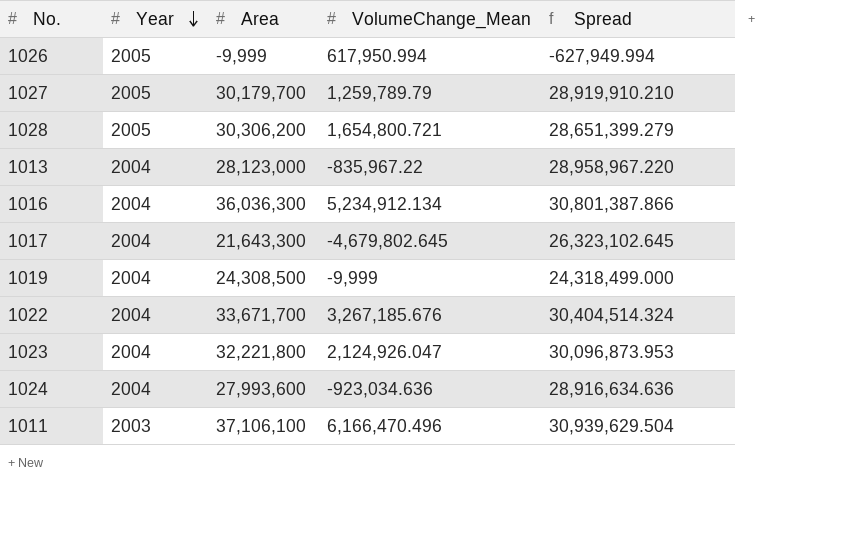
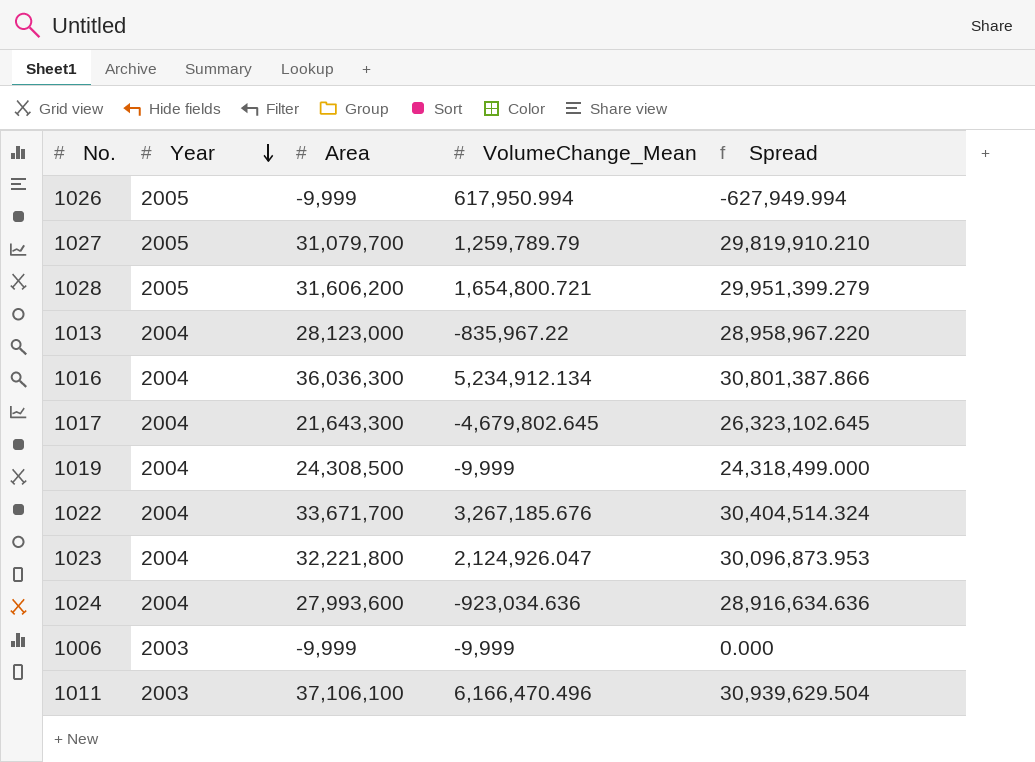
1027 | Area: 30,179,700 -> 31,079,700
1027 | Spread: 28,919,910.210 -> 29,819,910.210
1028 | Area: 30,306,200 -> 31,606,200
1028 | Spread: 28,651,399.279 -> 29,951,399.279
row 1006: none -> 2003 | -9,999 | -9,999 | 0.000

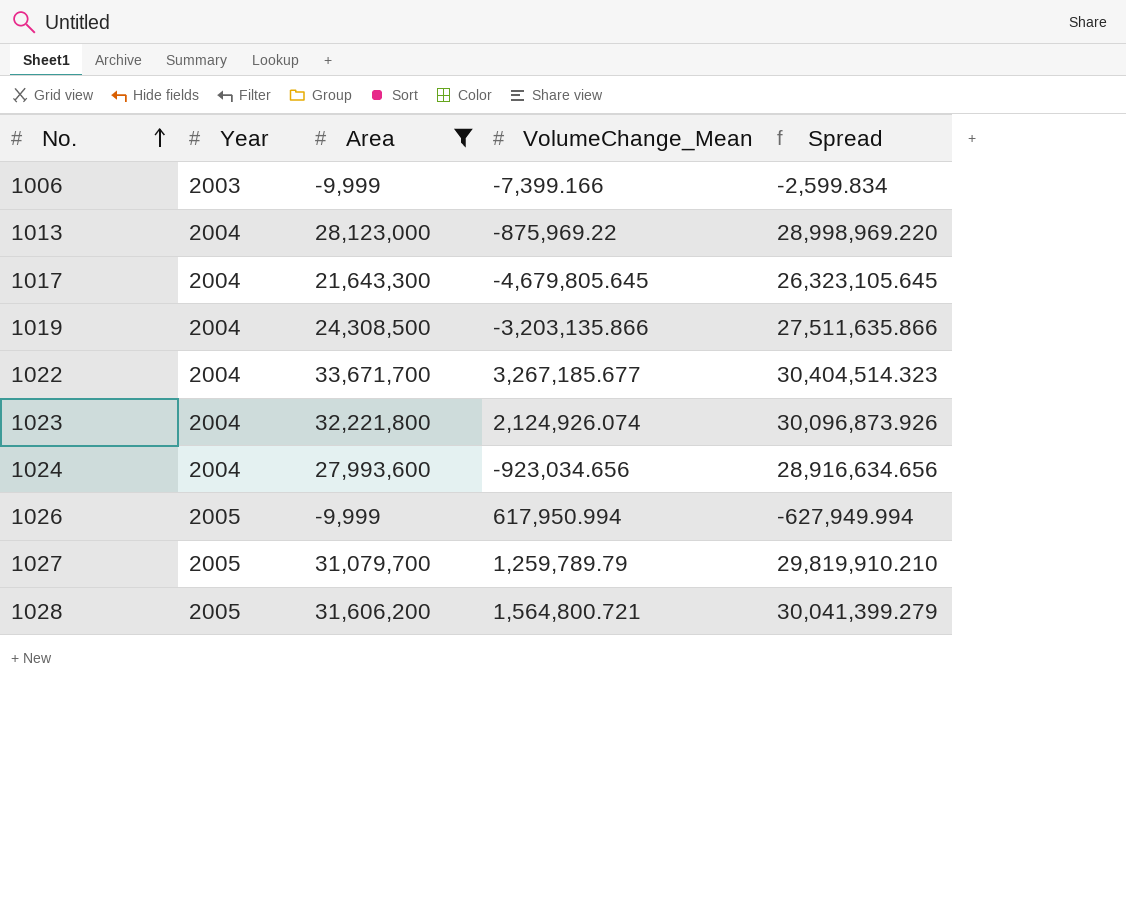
filter: none -> Area <= 33,671,700
row order: Year descending -> No. ascending
1006 | VolumeChange_Mean: -9,999 -> -7,399.166
1006 | Spread: 0.000 -> -2,599.834
1013 | VolumeChange_Mean: -835,967.22 -> -875,969.22
1013 | Spread: 28,958,967.220 -> 28,998,969.220
1017 | VolumeChange_Mean: -4,679,802.645 -> -4,679,805.645
1017 | Spread: 26,323,102.645 -> 26,323,105.645
1019 | VolumeChange_Mean: -9,999 -> -3,203,135.866
1019 | Spread: 24,318,499.000 -> 27,511,635.866
1022 | VolumeChange_Mean: 3,267,185.676 -> 3,267,185.677
1022 | Spread: 30,404,514.324 -> 30,404,514.323
1023 | VolumeChange_Mean: 2,124,926.047 -> 2,124,926.074
1023 | Spread: 30,096,873.953 -> 30,096,873.926
1024 | VolumeChange_Mean: -923,034.636 -> -923,034.656
1024 | Spread: 28,916,634.636 -> 28,916,634.656
1028 | VolumeChange_Mean: 1,654,800.721 -> 1,564,800.721
1028 | Spread: 29,951,399.279 -> 30,041,399.279

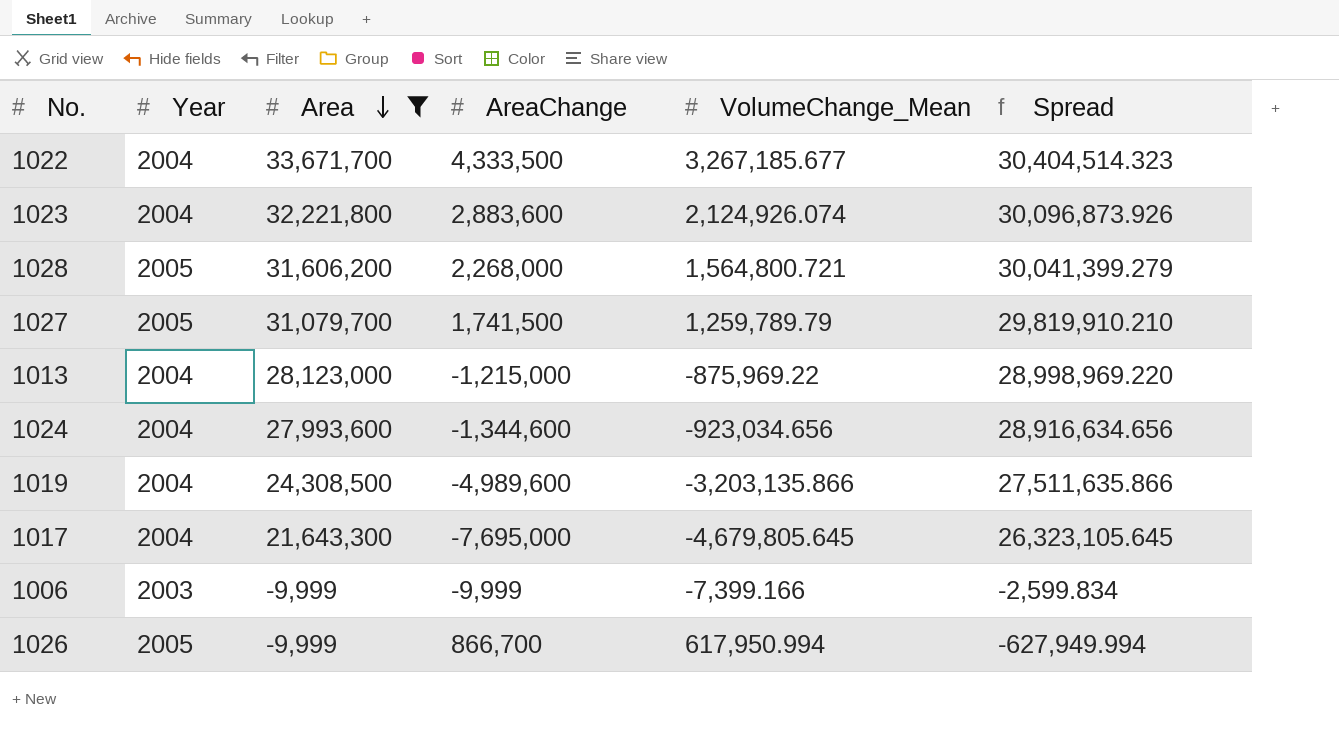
row order: No. ascending -> Area descending
column AreaChange | position: none -> 4

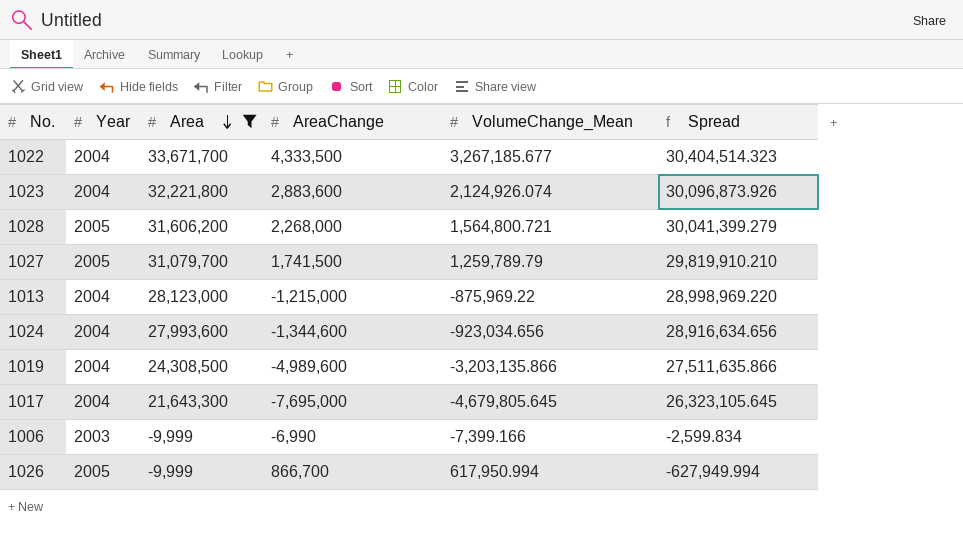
1006 | AreaChange: -9,999 -> -6,990

